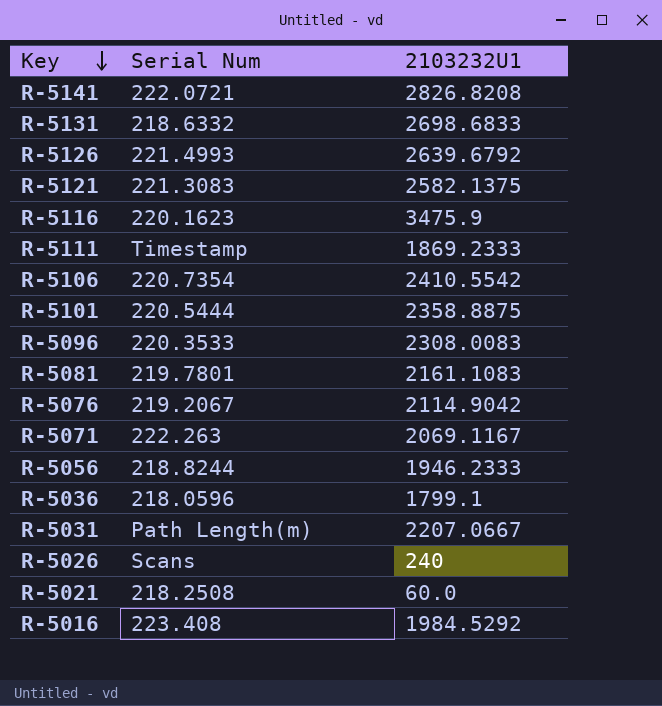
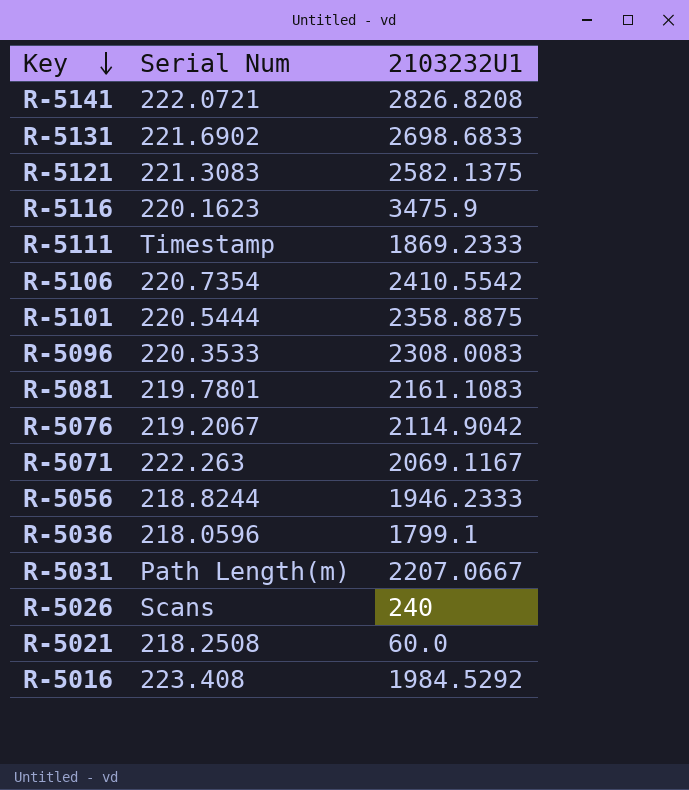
row R-5126: 221.4993 | 2639.6792 -> none
R-5131 | Serial Num: 218.6332 -> 221.6902

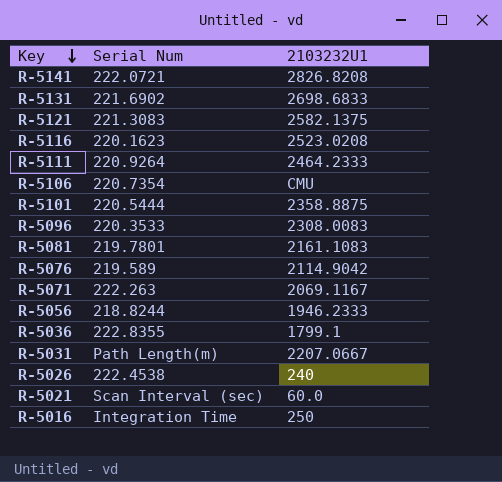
R-5116 | 2103232U1: 3475.9 -> 2523.0208
R-5111 | Serial Num: Timestamp -> 220.9264
R-5111 | 2103232U1: 1869.2333 -> 2464.2333
R-5106 | 2103232U1: 2410.5542 -> CMU
R-5076 | Serial Num: 219.2067 -> 219.589
R-5036 | Serial Num: 218.0596 -> 222.8355
R-5026 | Serial Num: Scans -> 222.4538
R-5021 | Serial Num: 218.2508 -> Scan Interval (sec)
R-5016 | Serial Num: 223.408 -> Integration Time
R-5016 | 2103232U1: 1984.5292 -> 250

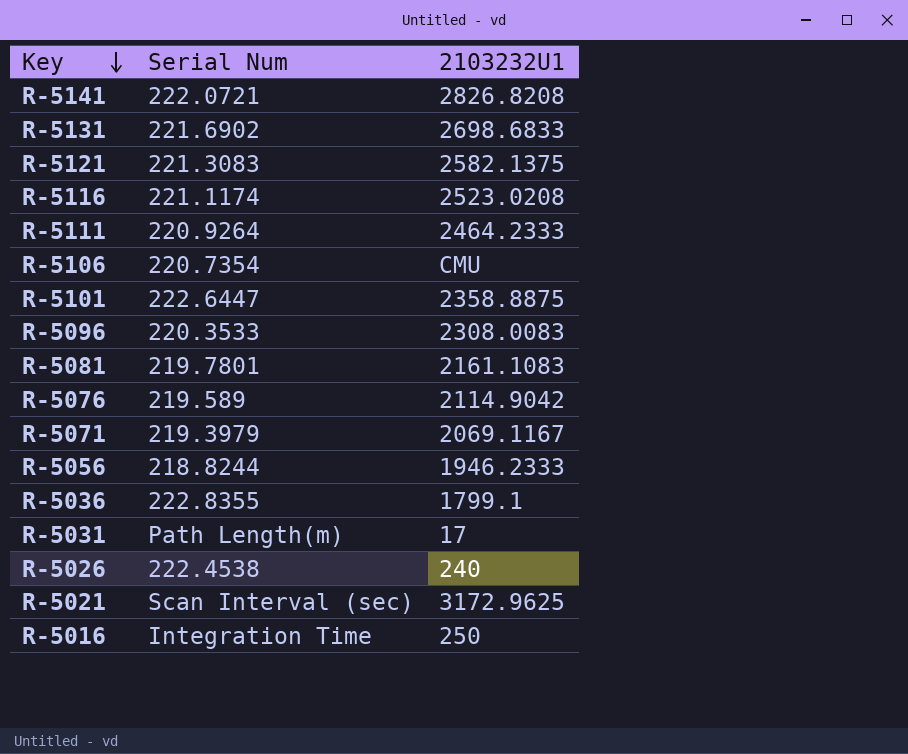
R-5116 | Serial Num: 220.1623 -> 221.1174
R-5101 | Serial Num: 220.5444 -> 222.6447
R-5071 | Serial Num: 222.263 -> 219.3979
R-5031 | 2103232U1: 2207.0667 -> 17
R-5021 | 2103232U1: 60.0 -> 3172.9625

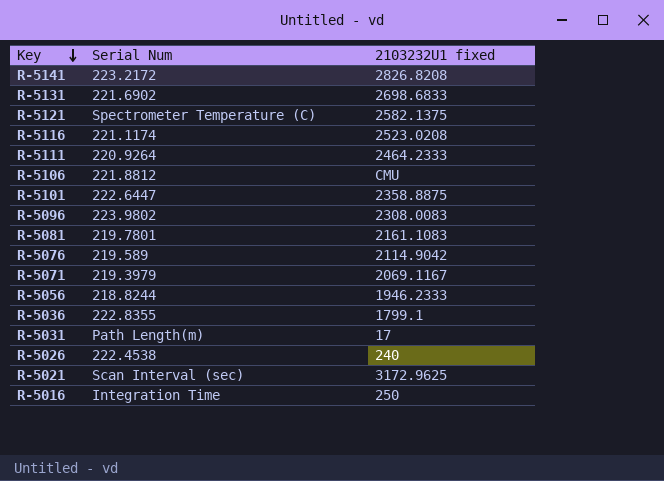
column name: 2103232U1 -> 2103232U1 fixed
R-5141 | Serial Num: 222.0721 -> 223.2172
R-5121 | Serial Num: 221.3083 -> Spectrometer Temperature (C)
R-5106 | Serial Num: 220.7354 -> 221.8812
R-5096 | Serial Num: 220.3533 -> 223.9802

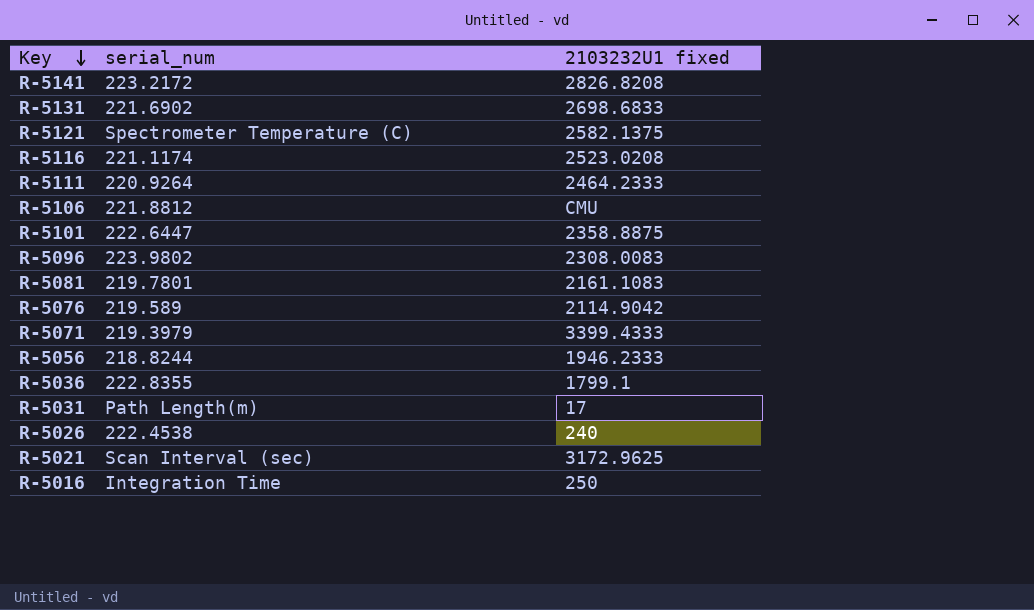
column name: Serial Num -> serial_num
R-5071 | 2103232U1 fixed: 2069.1167 -> 3399.4333

